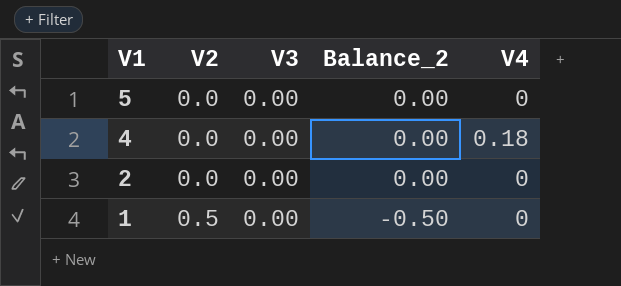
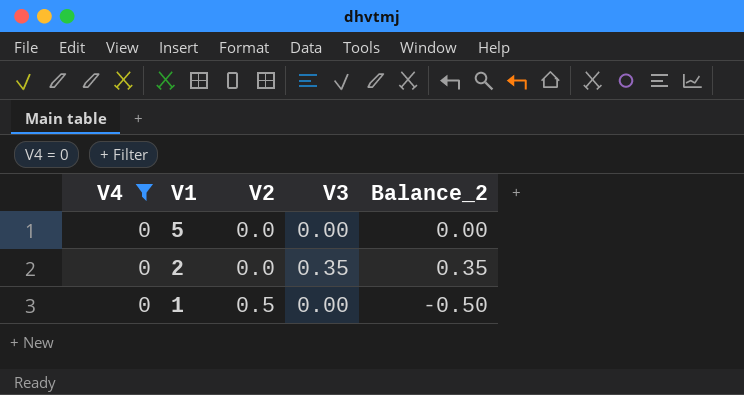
filter: none -> V4 = 0
column V4 | position: 5 -> 1
2 | V3: 0.00 -> 0.35
2 | Balance_2: 0.00 -> 0.35

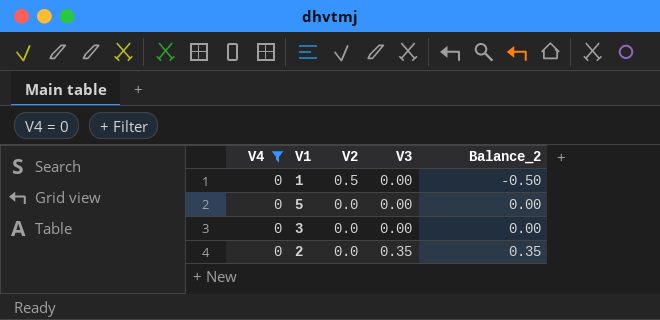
row order: V1 descending -> V2 descending
row 3: none -> 0 | 0.0 | 0.00 | 0.00

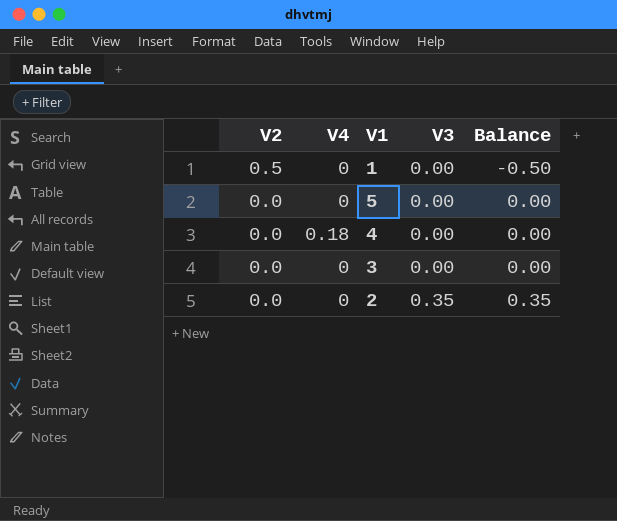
filter: V4 = 0 -> none
column V2 | position: 3 -> 1
column name: Balance_2 -> Balance

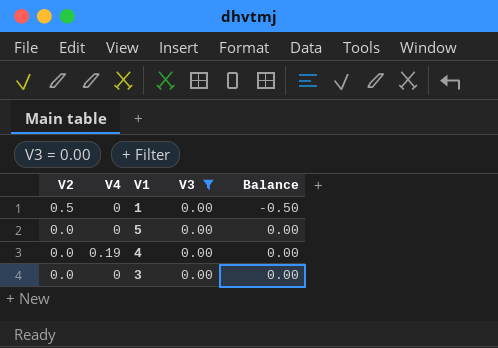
filter: none -> V3 = 0.00
4 | V4: 0.18 -> 0.19

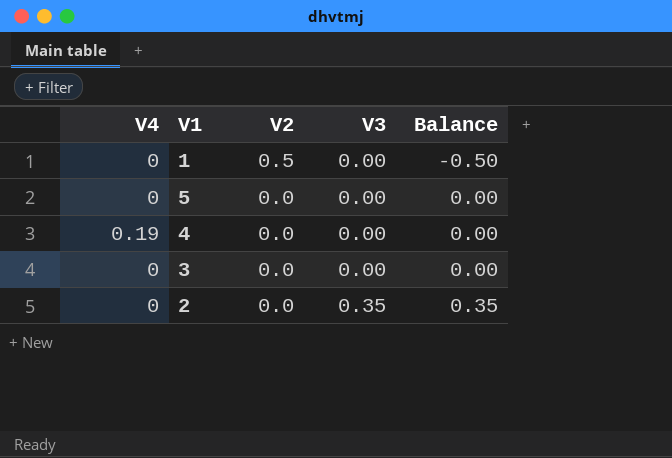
filter: V3 = 0.00 -> none
column V2 | position: 1 -> 3

